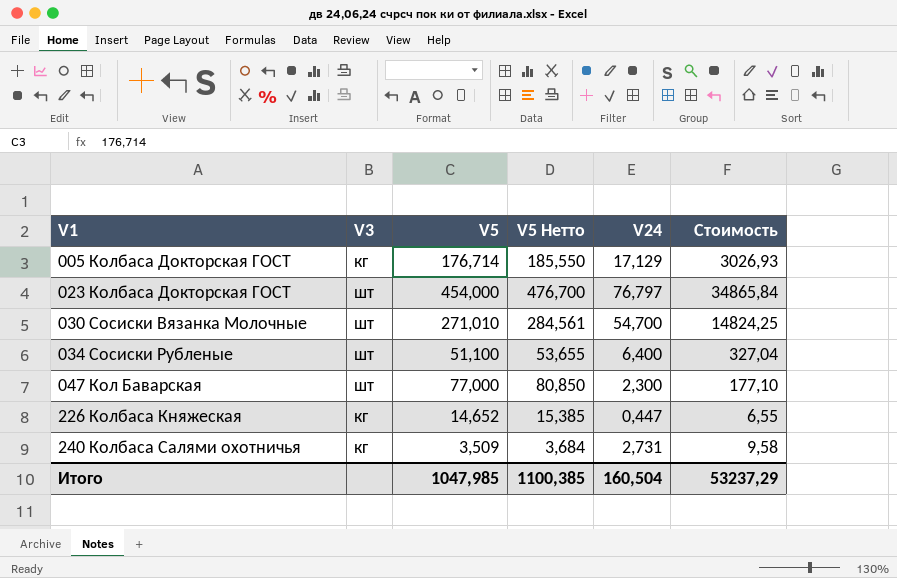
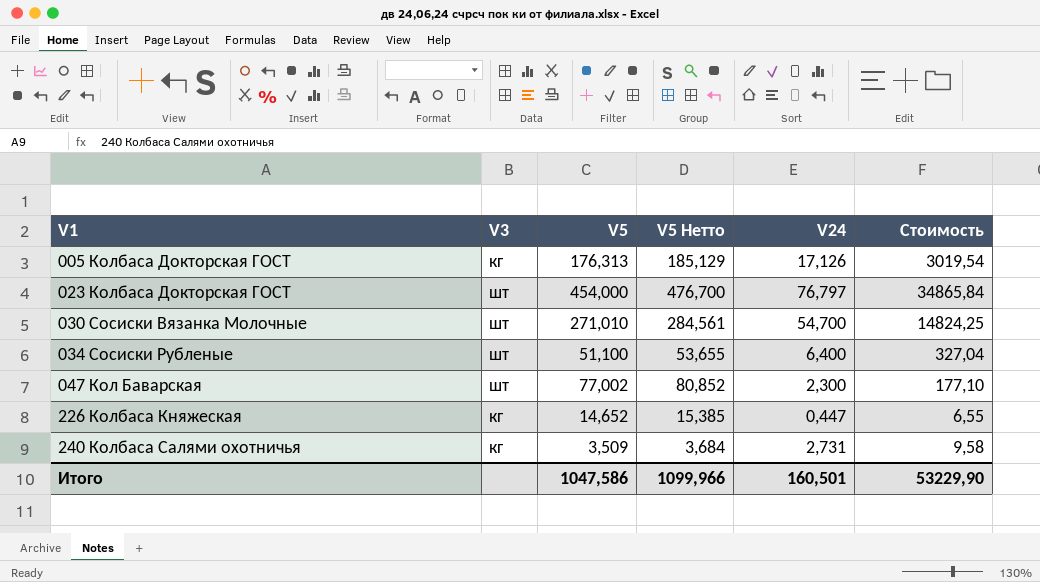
005 Колбаса Докторская ГОСТ | V5: 176,714 -> 176,313
005 Колбаса Докторская ГОСТ | V5 Нетто: 185,550 -> 185,129
005 Колбаса Докторская ГОСТ | V24: 17,129 -> 17,126
005 Колбаса Докторская ГОСТ | Стоимость: 3026,93 -> 3019,54
047 Кол Баварская | V5: 77,000 -> 77,002
047 Кол Баварская | V5 Нетто: 80,850 -> 80,852
Итого | V5: 1047,985 -> 1047,586
Итого | V5 Нетто: 1100,385 -> 1099,966
Итого | V24: 160,504 -> 160,501
Итого | Стоимость: 53237,29 -> 53229,90

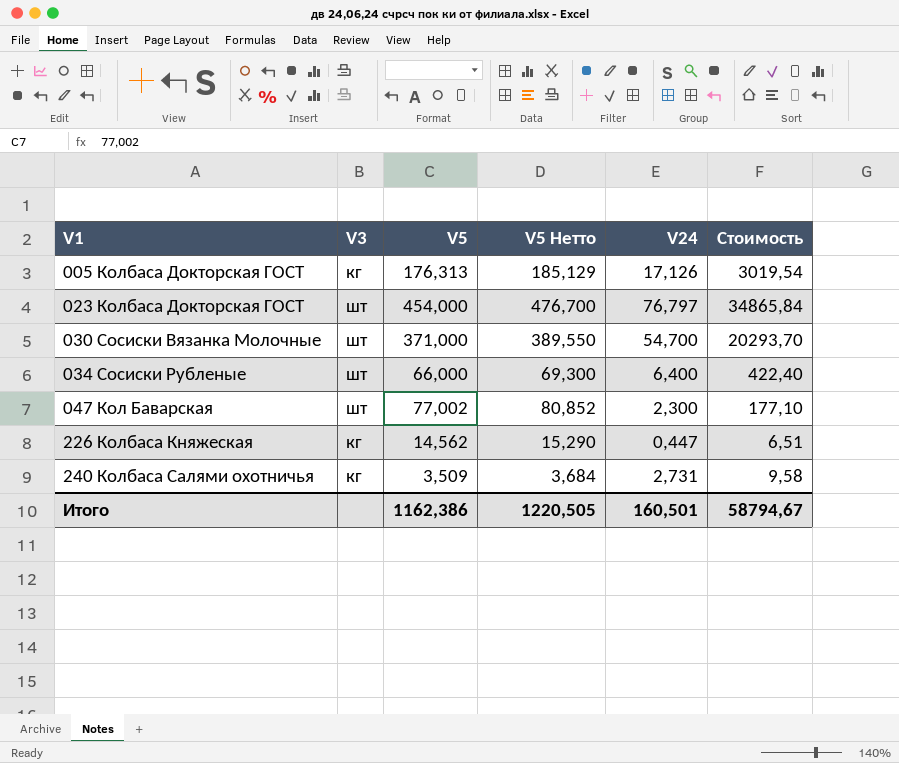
030 Сосиски Вязанка Молочные | V5: 271,010 -> 371,000
030 Сосиски Вязанка Молочные | V5 Нетто: 284,561 -> 389,550
030 Сосиски Вязанка Молочные | Стоимость: 14824,25 -> 20293,70
034 Сосиски Рубленые | V5: 51,100 -> 66,000
034 Сосиски Рубленые | V5 Нетто: 53,655 -> 69,300
034 Сосиски Рубленые | Стоимость: 327,04 -> 422,40
226 Колбаса Княжеская | V5: 14,652 -> 14,562
226 Колбаса Княжеская | V5 Нетто: 15,385 -> 15,290
226 Колбаса Княжеская | Стоимость: 6,55 -> 6,51
Итого | V5: 1047,586 -> 1162,386
Итого | V5 Нетто: 1099,966 -> 1220,505
Итого | Стоимость: 53229,90 -> 58794,67

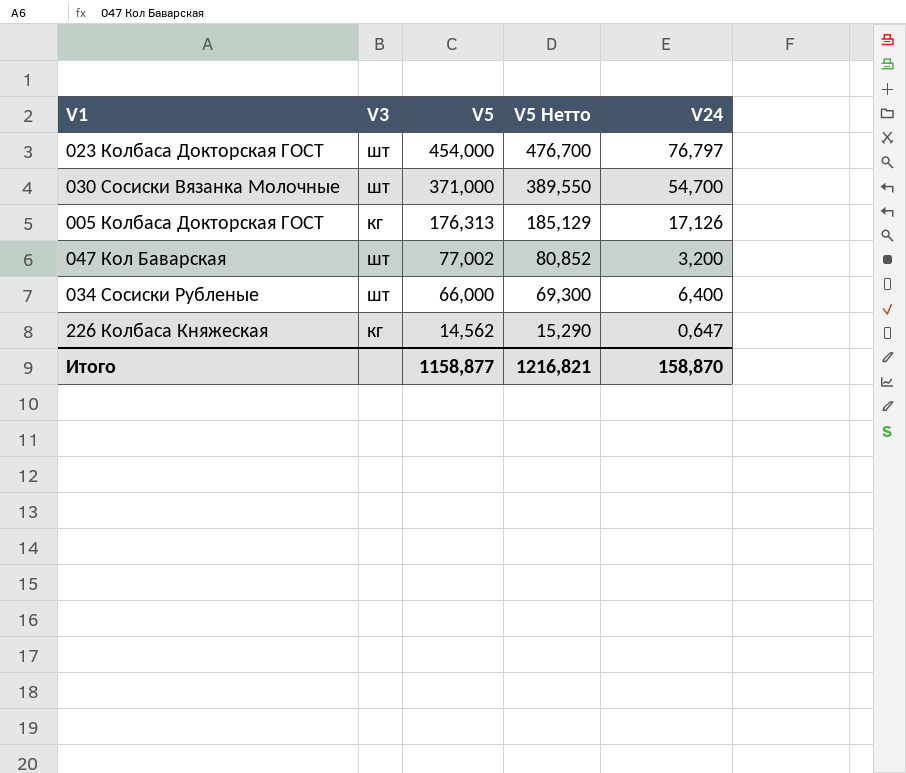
row order: V1 ascending -> V5 descending
column Стоимость | formula: [V5] * [V24] -> none
row 240 Колбаса Салями охотничья: кг | 3,509 | 3,684 | 2,731 | 9,58 -> none
047 Кол Баварская | V24: 2,300 -> 3,200
226 Колбаса Княжеская | V24: 0,447 -> 0,647
Итого | V5: 1162,386 -> 1158,877
Итого | V5 Нетто: 1220,505 -> 1216,821
Итого | V24: 160,501 -> 158,870

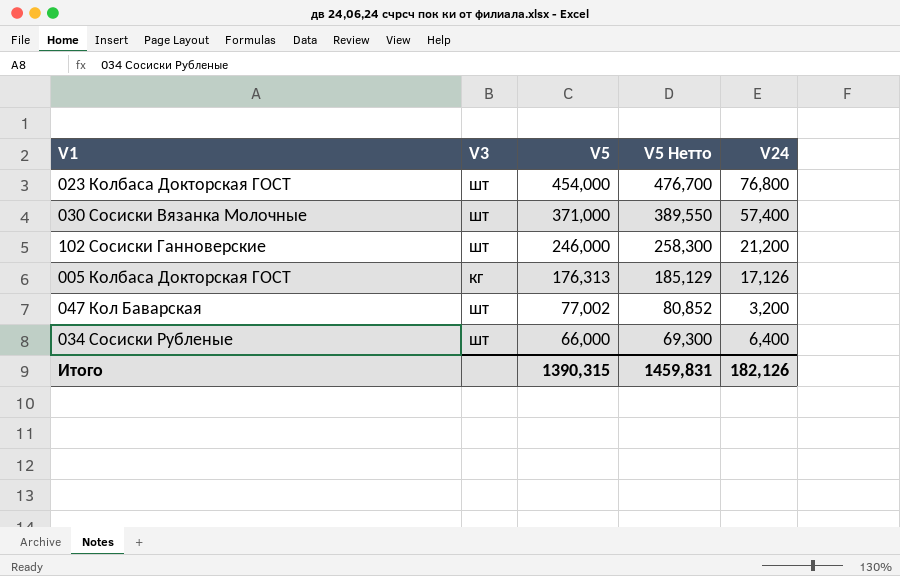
row 226 Колбаса Княжеская: кг | 14,562 | 15,290 | 0,647 -> none
023 Колбаса Докторская ГОСТ | V24: 76,797 -> 76,800
030 Сосиски Вязанка Молочные | V24: 54,700 -> 57,400
row 102 Сосиски Ганноверские: none -> шт | 246,000 | 258,300 | 21,200
Итого | V5: 1158,877 -> 1390,315
Итого | V5 Нетто: 1216,821 -> 1459,831
Итого | V24: 158,870 -> 182,126

